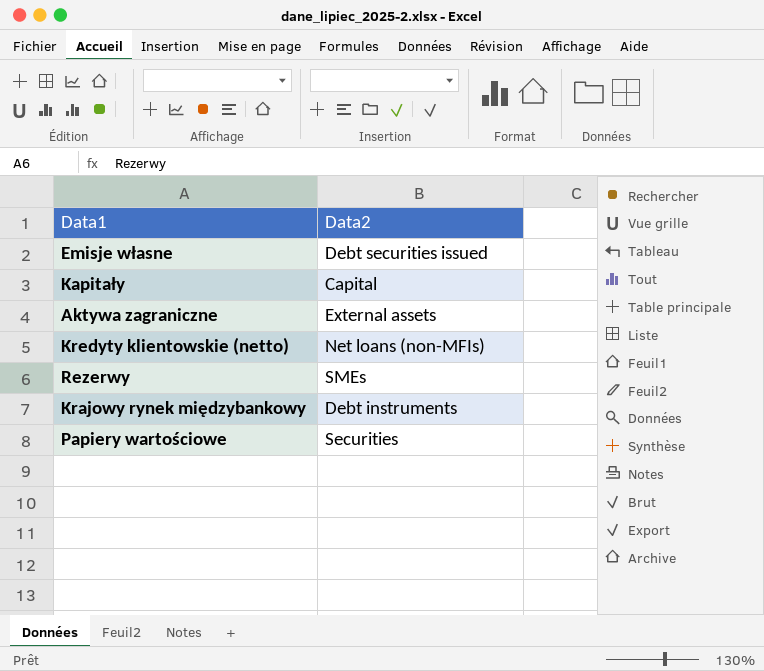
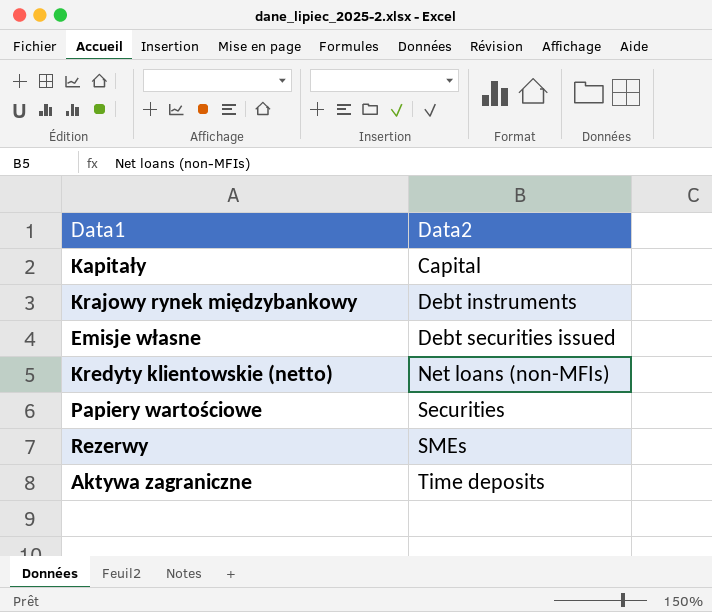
row order: none -> Data2 ascending
Aktywa zagraniczne | Data2: External assets -> Time deposits

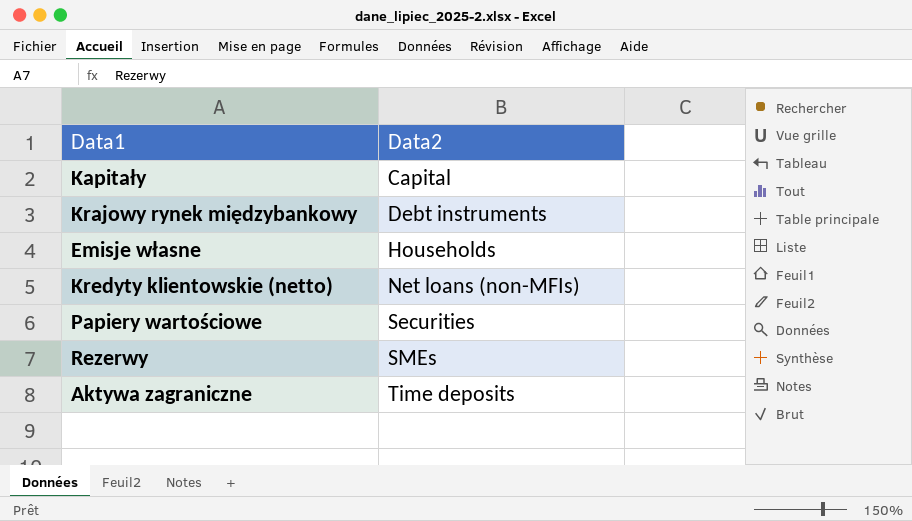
Emisje własne | Data2: Debt securities issued -> Households

